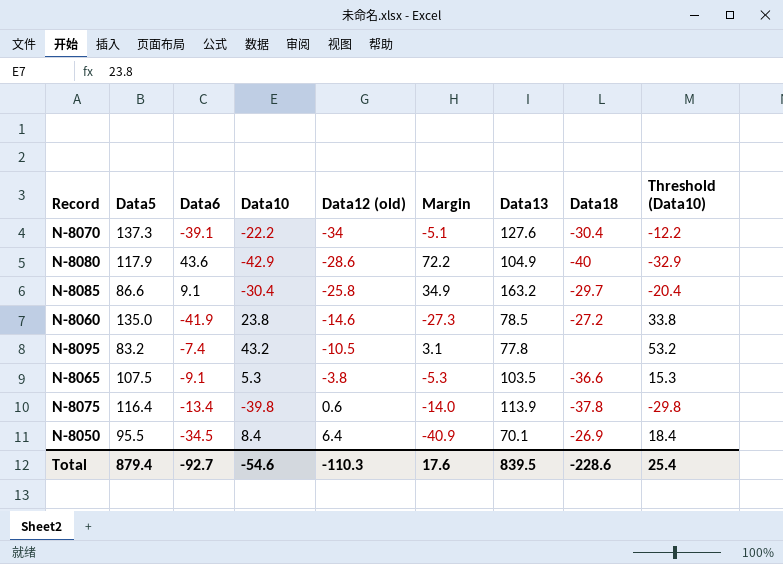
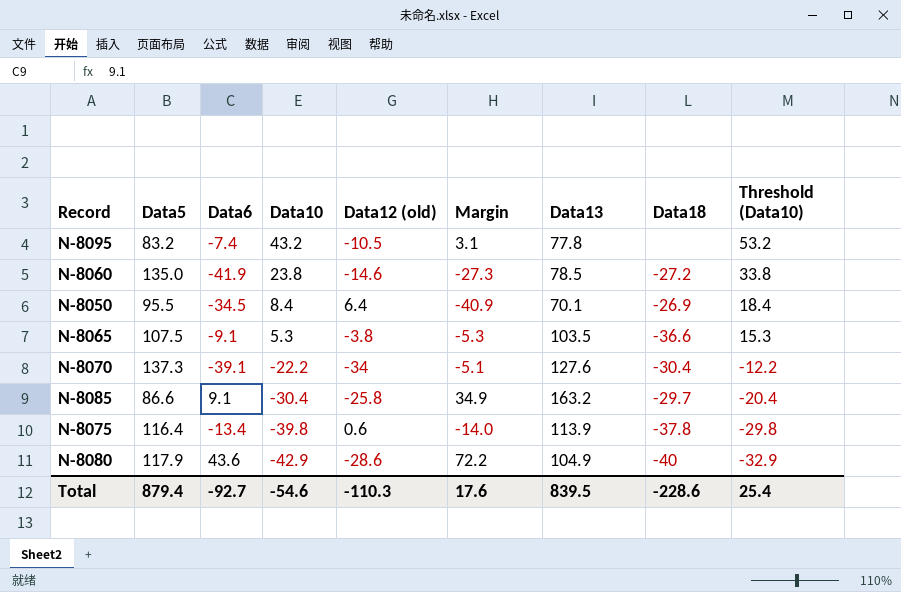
row order: Data12 (old) ascending -> Data10 descending

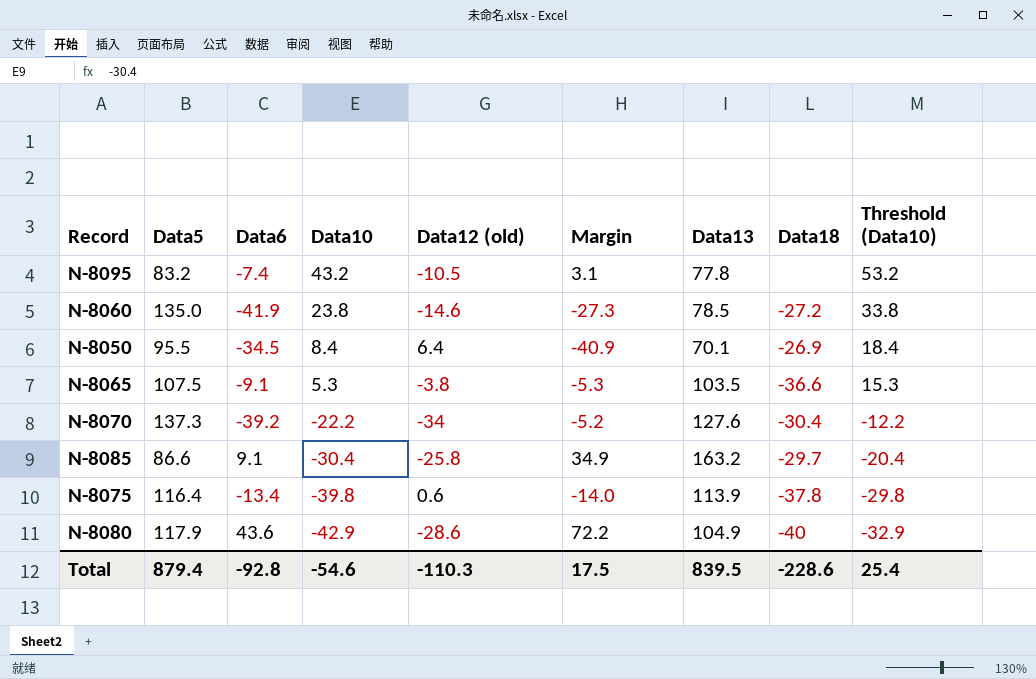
N-8070 | Data6: -39.1 -> -39.2
N-8070 | Margin: -5.1 -> -5.2
Total | Data6: -92.7 -> -92.8
Total | Margin: 17.6 -> 17.5

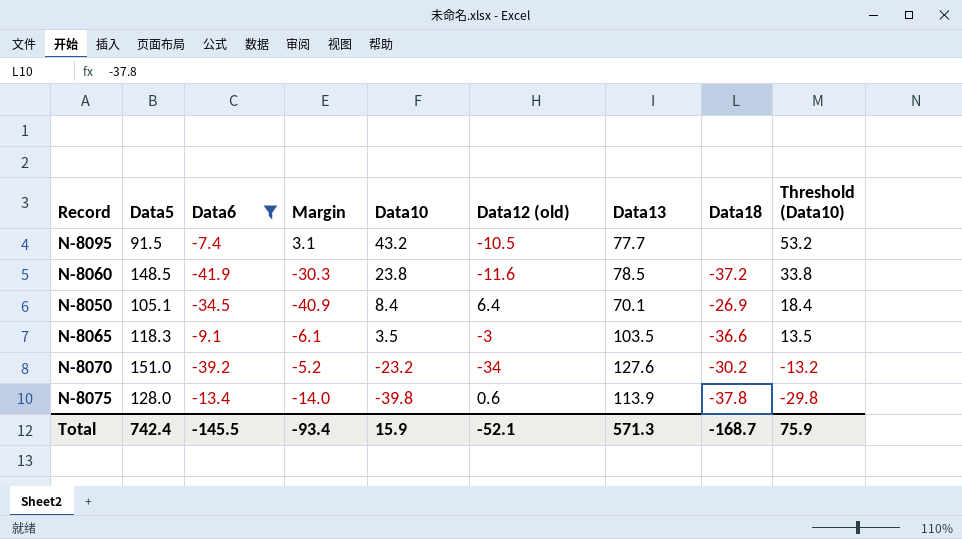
filter: none -> Data6 <= -7.4
column Margin | position: 6 -> 4
N-8095 | Data5: 83.2 -> 91.5
N-8095 | Data13: 77.8 -> 77.7
N-8060 | Data5: 135.0 -> 148.5
N-8060 | Margin: -27.3 -> -30.3
N-8060 | Data12 (old): -14.6 -> -11.6
N-8060 | Data18: -27.2 -> -37.2
N-8050 | Data5: 95.5 -> 105.1
N-8065 | Data5: 107.5 -> 118.3
N-8065 | Margin: -5.3 -> -6.1
N-8065 | Data10: 5.3 -> 3.5
N-8065 | Data12 (old): -3.8 -> -3
N-8065 | Threshold (Data10): 15.3 -> 13.5
N-8070 | Data5: 137.3 -> 151.0
N-8070 | Data10: -22.2 -> -23.2
N-8070 | Data18: -30.4 -> -30.2
N-8070 | Threshold (Data10): -12.2 -> -13.2
N-8075 | Data5: 116.4 -> 128.0
Total | Data5: 879.4 -> 742.4
Total | Data6: -92.8 -> -145.5
Total | Margin: 17.5 -> -93.4
Total | Data10: -54.6 -> 15.9
Total | Data12 (old): -110.3 -> -52.1
Total | Data13: 839.5 -> 571.3
Total | Data18: -228.6 -> -168.7
Total | Threshold (Data10): 25.4 -> 75.9

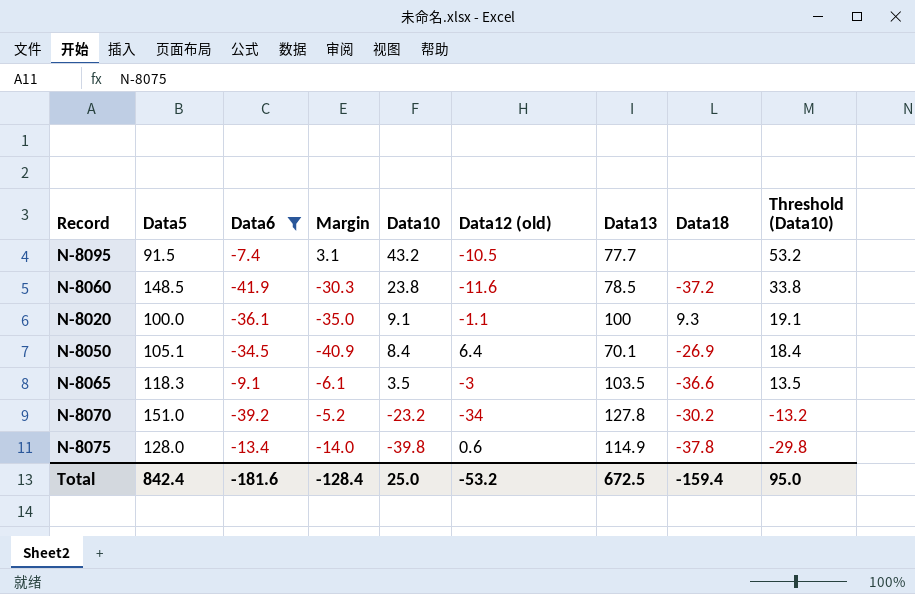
row N-8020: none -> 100.0 | -36.1 | -35.0 | 9.1 | -1.1 | 100 | 9.3 | 19.1
N-8070 | Data13: 127.6 -> 127.8
N-8075 | Data13: 113.9 -> 114.9
Total | Data5: 742.4 -> 842.4
Total | Data6: -145.5 -> -181.6
Total | Margin: -93.4 -> -128.4
Total | Data10: 15.9 -> 25.0
Total | Data12 (old): -52.1 -> -53.2
Total | Data13: 571.3 -> 672.5
Total | Data18: -168.7 -> -159.4
Total | Threshold (Data10): 75.9 -> 95.0

